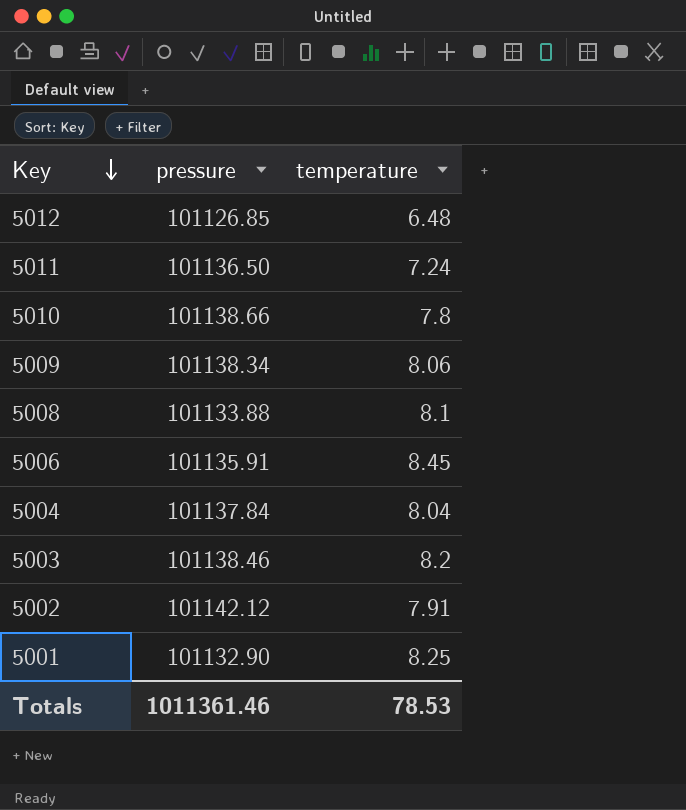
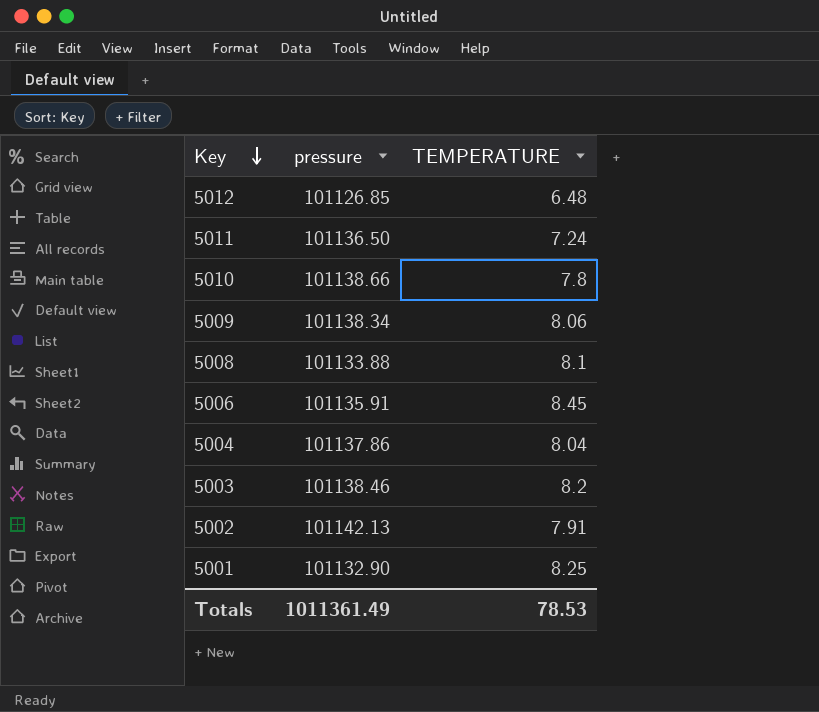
column name: temperature -> TEMPERATURE
5004 | pressure: 101137.84 -> 101137.86
5002 | pressure: 101142.12 -> 101142.13
Totals | pressure: 1011361.46 -> 1011361.49

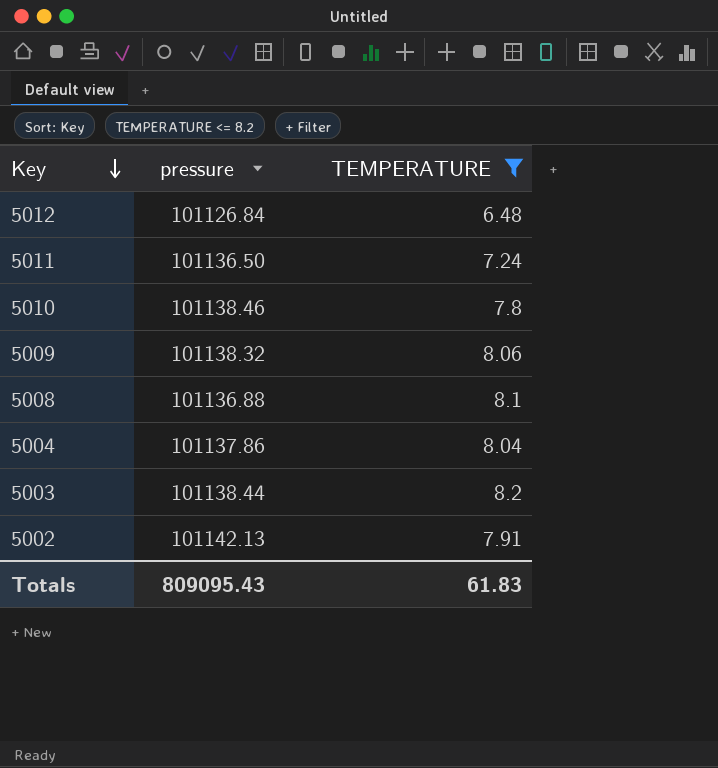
filter: none -> TEMPERATURE <= 8.2
5012 | pressure: 101126.85 -> 101126.84
5010 | pressure: 101138.66 -> 101138.46
5009 | pressure: 101138.34 -> 101138.32
5008 | pressure: 101133.88 -> 101136.88
5003 | pressure: 101138.46 -> 101138.44
Totals | pressure: 1011361.49 -> 809095.43
Totals | TEMPERATURE: 78.53 -> 61.83

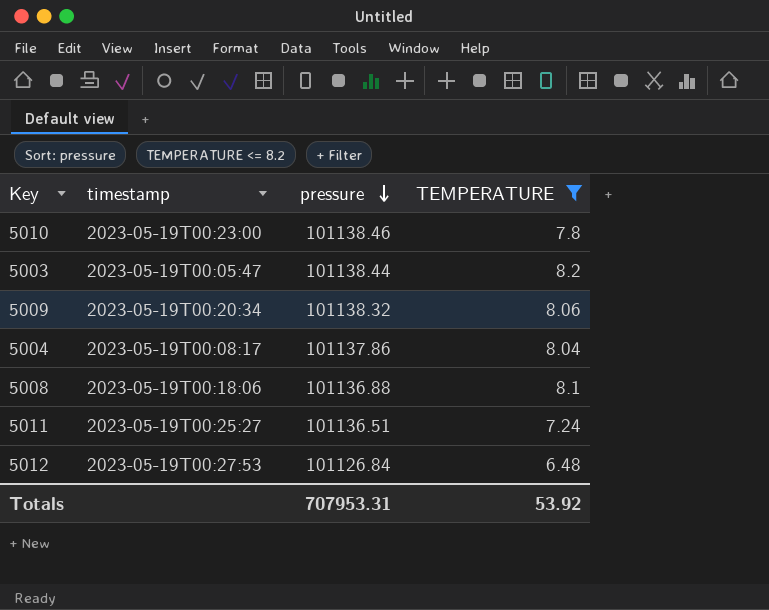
row order: Key descending -> pressure descending
column timestamp | position: none -> 2
row 5002: 101142.13 | 7.91 -> none
5011 | pressure: 101136.50 -> 101136.51
Totals | pressure: 809095.43 -> 707953.31
Totals | TEMPERATURE: 61.83 -> 53.92

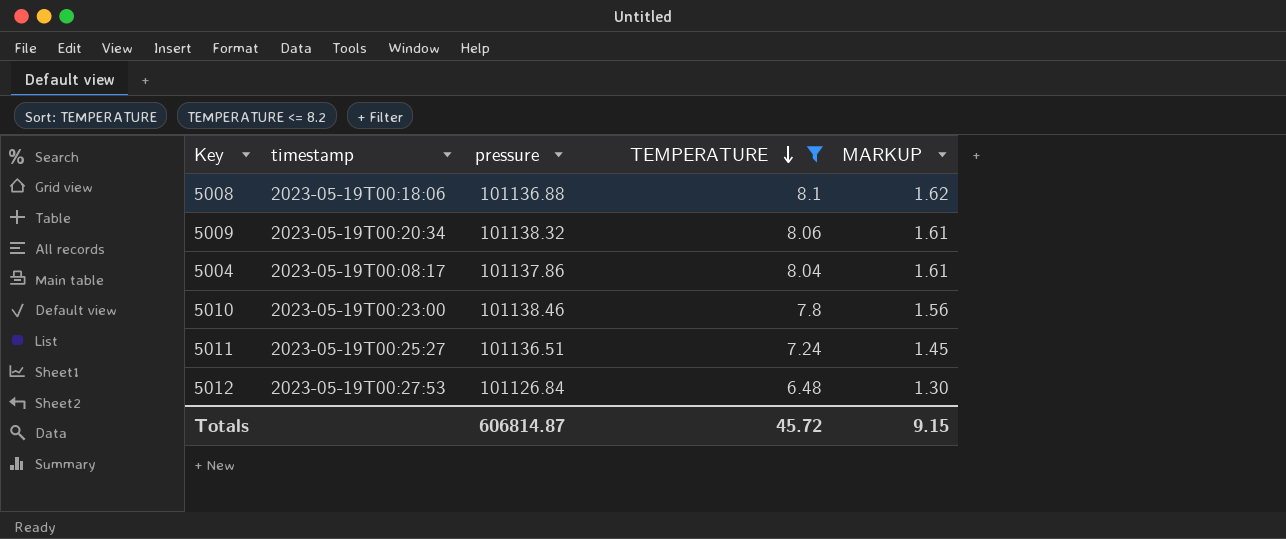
row order: pressure descending -> TEMPERATURE descending
column MARKUP | formula: none -> [TEMPERATURE] * 0.2
row 5003: 2023-05-19T00:05:47 | 101138.44 | 8.2 -> none
Totals | pressure: 707953.31 -> 606814.87
Totals | TEMPERATURE: 53.92 -> 45.72

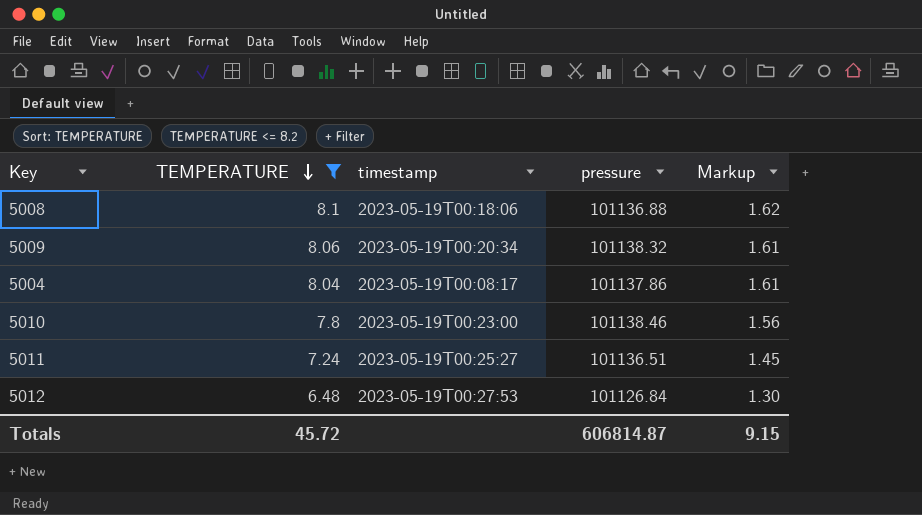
column TEMPERATURE | position: 4 -> 2
column name: MARKUP -> Markup

